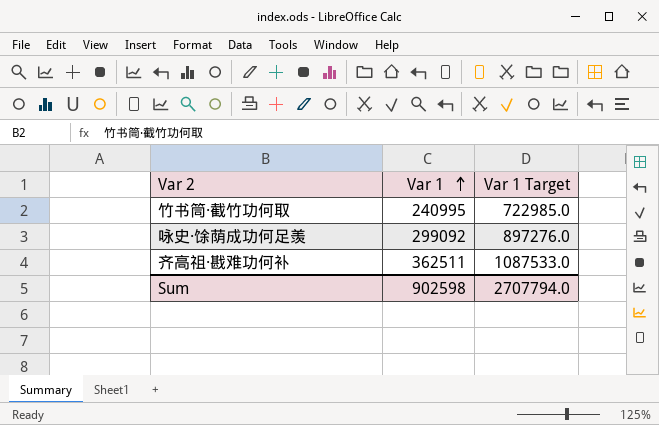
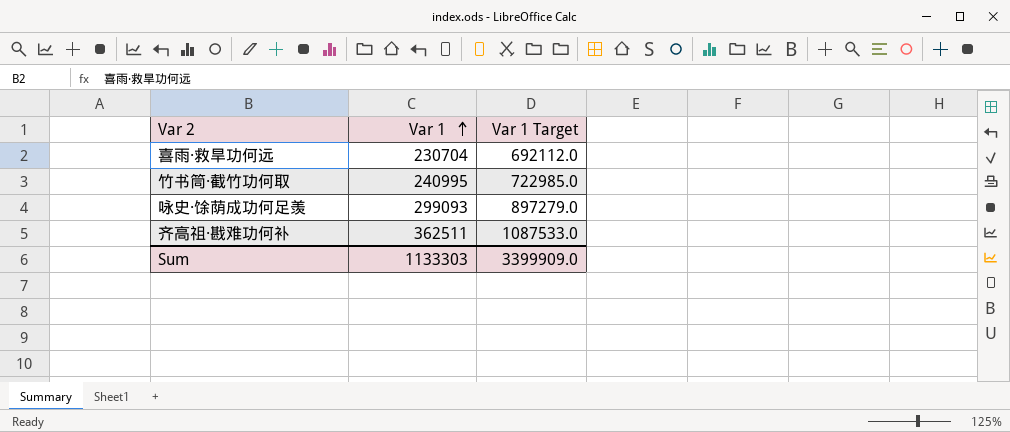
row 喜雨·救旱功何远: none -> 230704 | 692112.0
咏史·馀荫成功何足羡 | Var 1: 299092 -> 299093
咏史·馀荫成功何足羡 | Var 1 Target: 897276.0 -> 897279.0
Sum | Var 1: 902598 -> 1133303
Sum | Var 1 Target: 2707794.0 -> 3399909.0

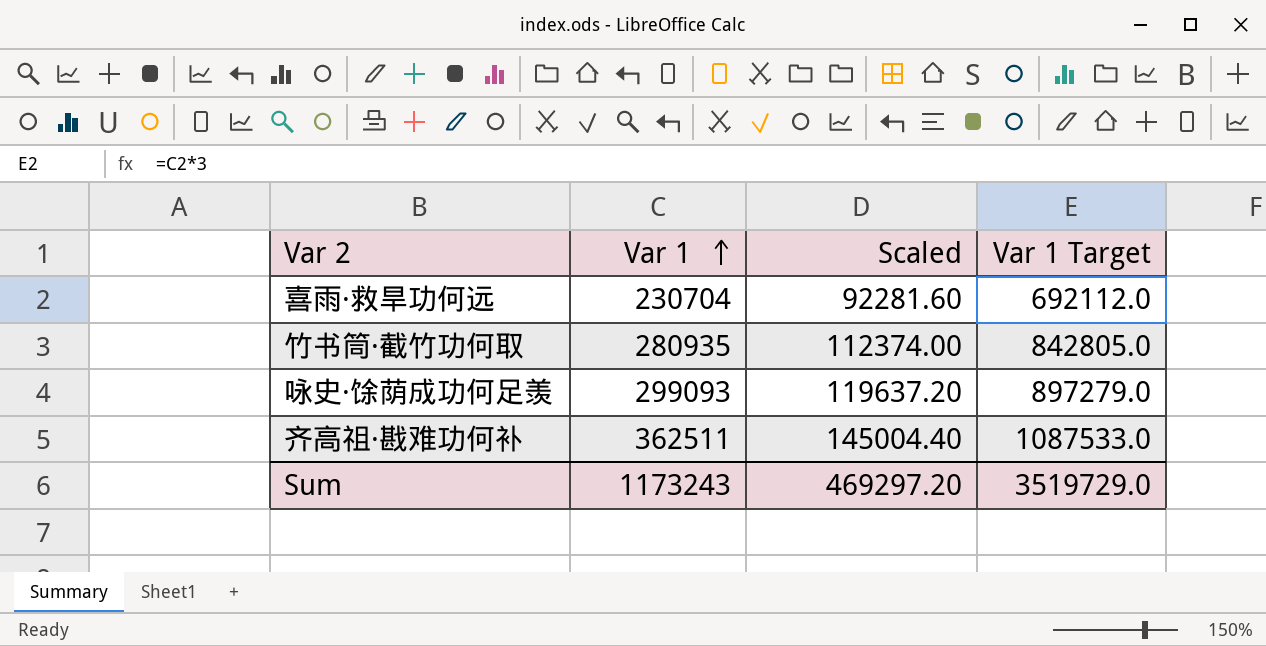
column Scaled | formula: none -> [Var 1] * 0.4
竹书筒·截竹功何取 | Var 1: 240995 -> 280935
竹书筒·截竹功何取 | Var 1 Target: 722985.0 -> 842805.0
Sum | Var 1: 1133303 -> 1173243
Sum | Var 1 Target: 3399909.0 -> 3519729.0

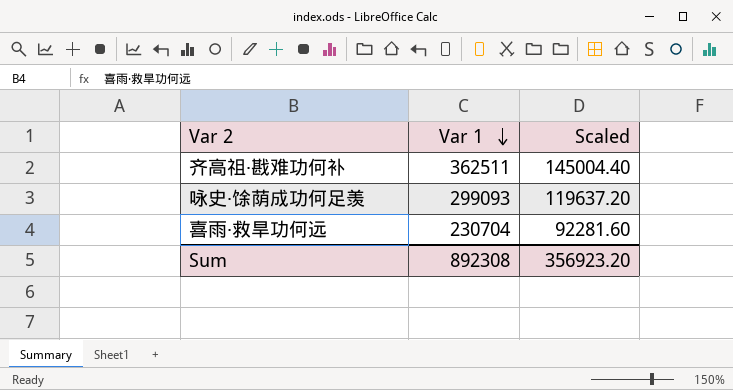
row order: Var 1 ascending -> Var 1 descending
column Var 1 Target | formula: [Var 1] * 3 -> none
row 竹书筒·截竹功何取: 280935 | 112374.00 | 842805.0 -> none
Sum | Var 1: 1173243 -> 892308
Sum | Scaled: 469297.20 -> 356923.20

